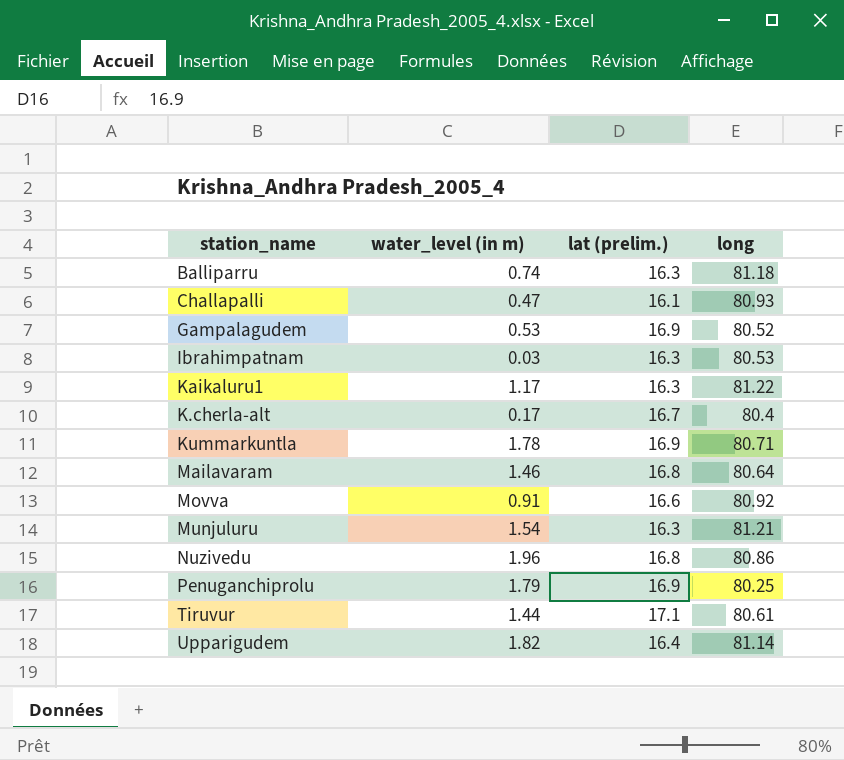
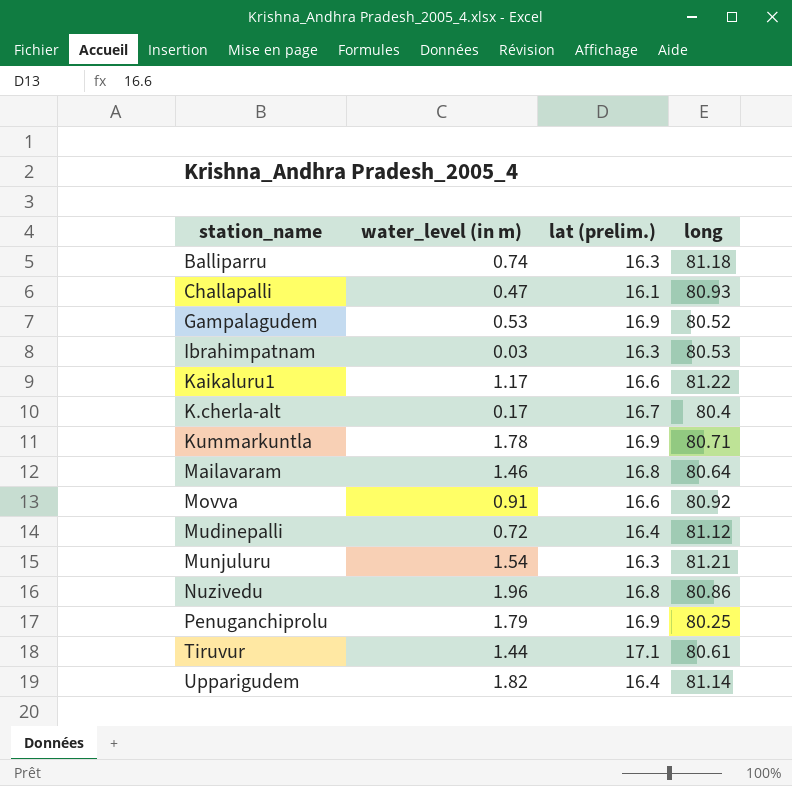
Kaikaluru1 | lat (prelim.): 16.3 -> 16.6
row Mudinepalli: none -> 0.72 | 16.4 | 81.12

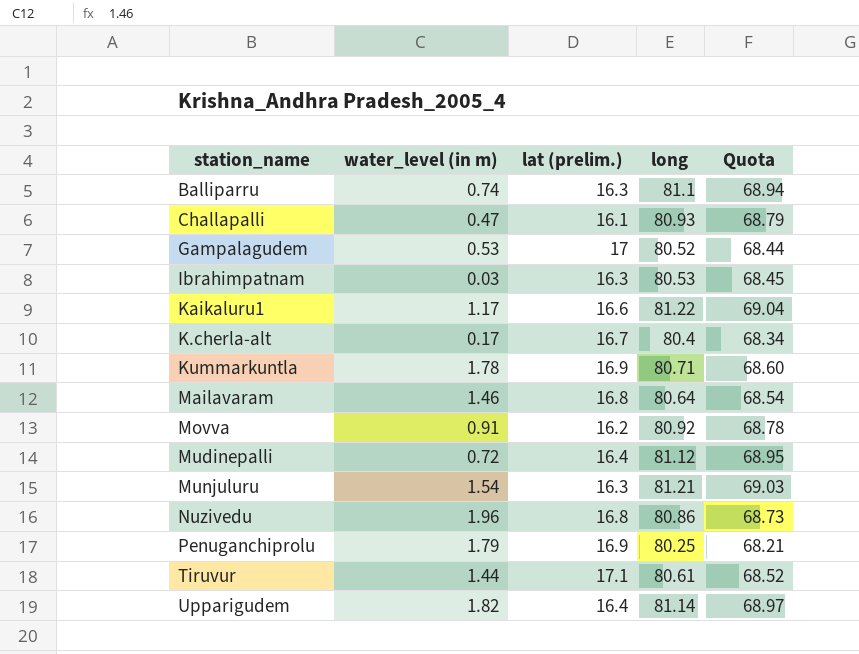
column Quota | formula: none -> [long] * 0.85
Balliparru | long: 81.18 -> 81.1
Gampalagudem | lat (prelim.): 16.9 -> 17
Movva | lat (prelim.): 16.6 -> 16.2

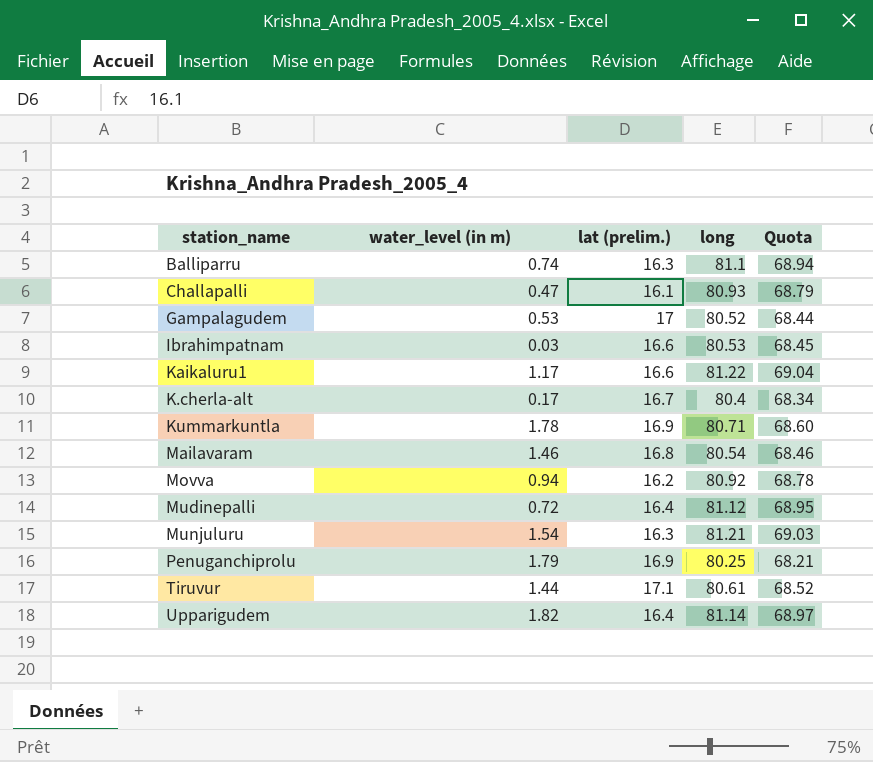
row Nuzivedu: 1.96 | 16.8 | 80.86 | 68.73 -> none
Ibrahimpatnam | lat (prelim.): 16.3 -> 16.6
Mailavaram | long: 80.64 -> 80.54
Mailavaram | Quota: 68.54 -> 68.46
Movva | water_level (in m): 0.91 -> 0.94

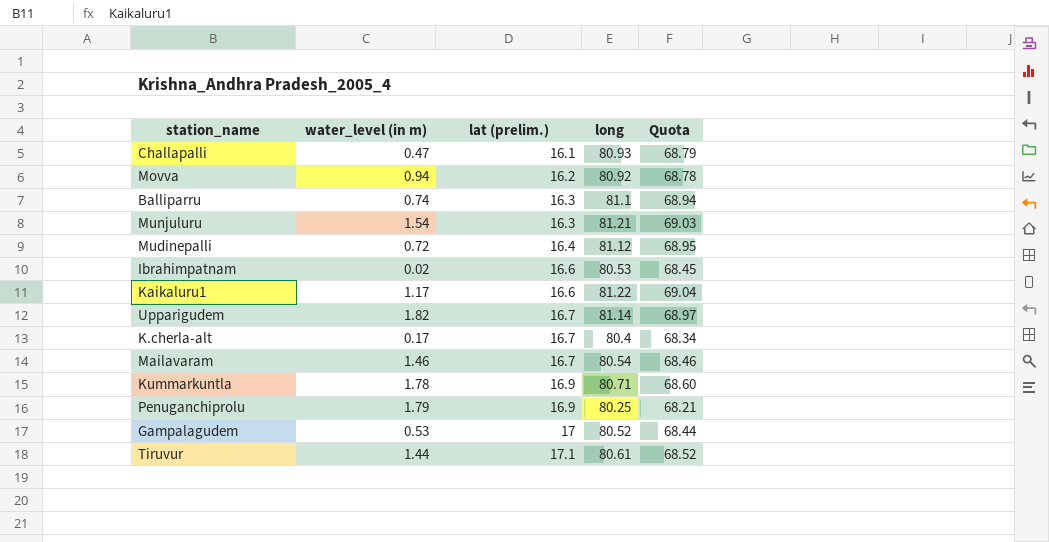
row order: none -> lat (prelim.) ascending
Ibrahimpatnam | water_level (in m): 0.03 -> 0.02
Upparigudem | lat (prelim.): 16.4 -> 16.7
Mailavaram | lat (prelim.): 16.8 -> 16.7

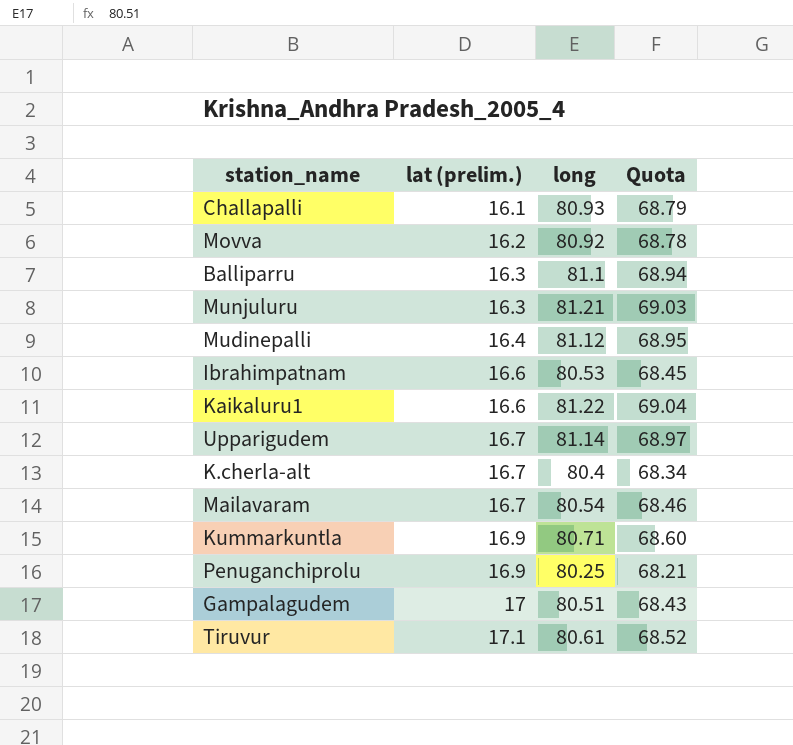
column water_level (in m) | position: 2 -> none
Gampalagudem | long: 80.52 -> 80.51
Gampalagudem | Quota: 68.44 -> 68.43

